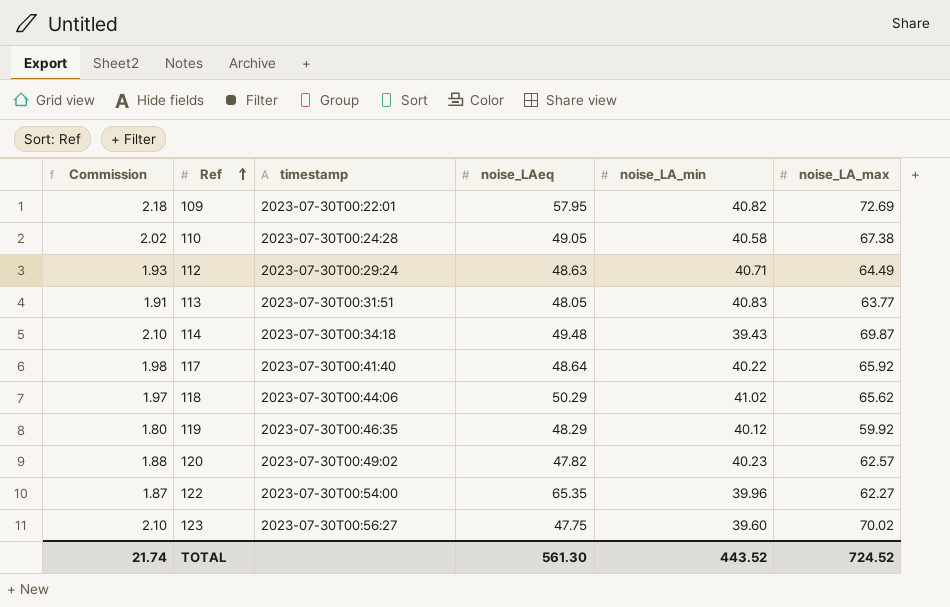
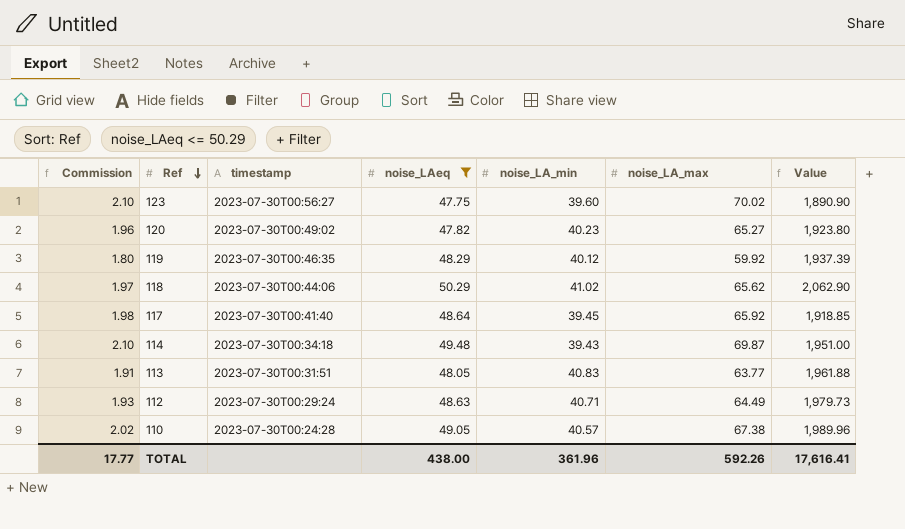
filter: none -> noise_LAeq <= 50.29
row order: Ref ascending -> Ref descending
column Value | formula: none -> [noise_LAeq] * [noise_LA_min]
120 | Commission: 1.88 -> 1.96
120 | noise_LA_max: 62.57 -> 65.27
117 | noise_LA_min: 40.22 -> 39.45
110 | noise_LA_min: 40.58 -> 40.57
TOTAL | Commission: 21.74 -> 17.77
TOTAL | noise_LAeq: 561.30 -> 438.00
TOTAL | noise_LA_min: 443.52 -> 361.96
TOTAL | noise_LA_max: 724.52 -> 592.26

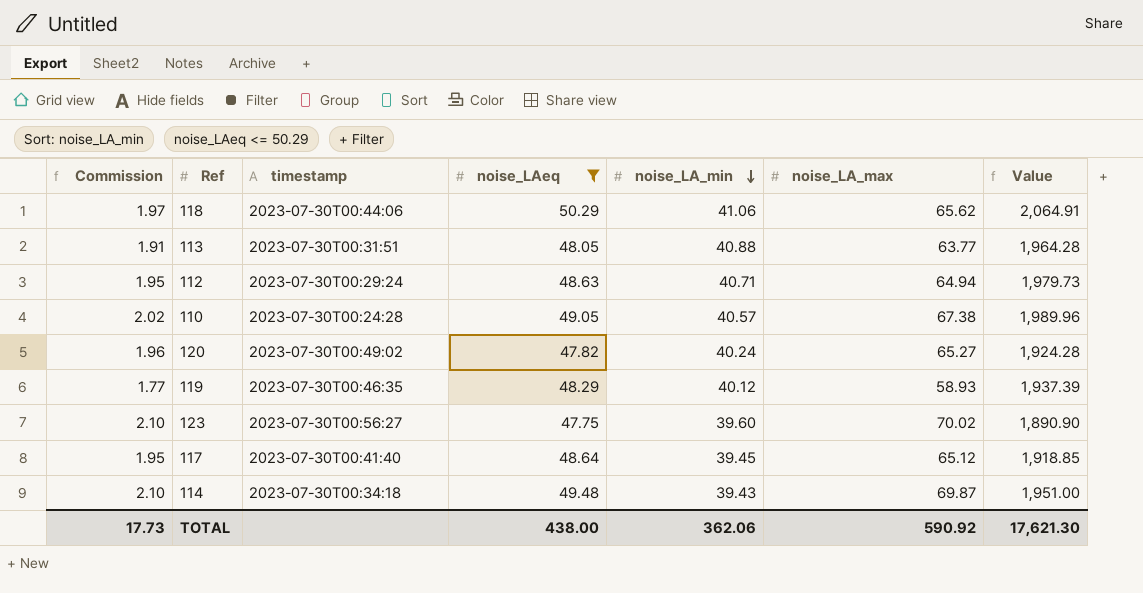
row order: Ref descending -> noise_LA_min descending
118 | noise_LA_min: 41.02 -> 41.06
118 | Value: 2,062.90 -> 2,064.91
113 | noise_LA_min: 40.83 -> 40.88
113 | Value: 1,961.88 -> 1,964.28
112 | Commission: 1.93 -> 1.95
112 | noise_LA_max: 64.49 -> 64.94
120 | noise_LA_min: 40.23 -> 40.24
120 | Value: 1,923.80 -> 1,924.28
119 | Commission: 1.80 -> 1.77
119 | noise_LA_max: 59.92 -> 58.93
117 | Commission: 1.98 -> 1.95
117 | noise_LA_max: 65.92 -> 65.12
TOTAL | Commission: 17.77 -> 17.73
TOTAL | noise_LA_min: 361.96 -> 362.06
TOTAL | noise_LA_max: 592.26 -> 590.92
TOTAL | Value: 17,616.41 -> 17,621.30

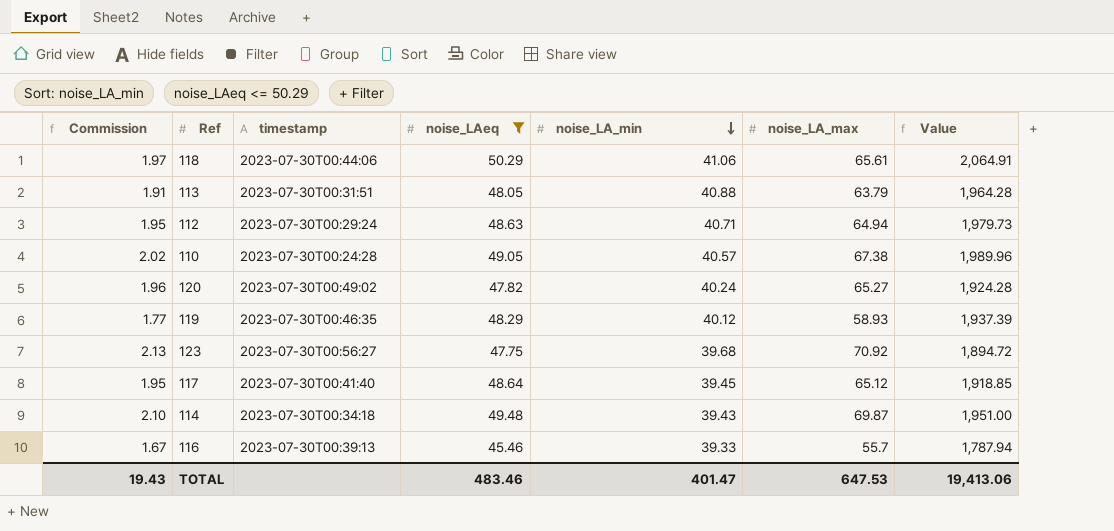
118 | noise_LA_max: 65.62 -> 65.61
113 | noise_LA_max: 63.77 -> 63.79
123 | Commission: 2.10 -> 2.13
123 | noise_LA_min: 39.60 -> 39.68
123 | noise_LA_max: 70.02 -> 70.92
123 | Value: 1,890.90 -> 1,894.72
row 116: none -> 1.67 | 2023-07-30T00:39:13 | 45.46 | 39.33 | 55.7 | 1,787.94
TOTAL | Commission: 17.73 -> 19.43
TOTAL | noise_LAeq: 438.00 -> 483.46
TOTAL | noise_LA_min: 362.06 -> 401.47
TOTAL | noise_LA_max: 590.92 -> 647.53
TOTAL | Value: 17,621.30 -> 19,413.06

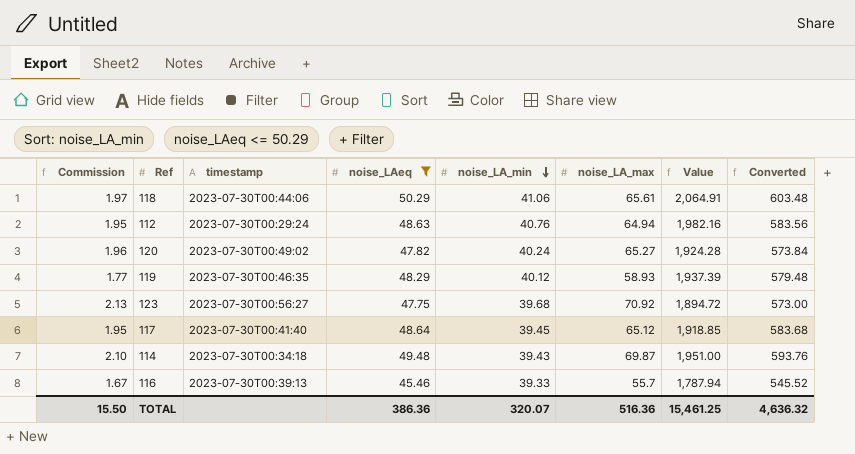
column Converted | formula: none -> [noise_LAeq] * 12
row 113: 1.91 | 2023-07-30T00:31:51 | 48.05 | 40.88 | 63.79 | 1,964.28 -> none
row 110: 2.02 | 2023-07-30T00:24:28 | 49.05 | 40.57 | 67.38 | 1,989.96 -> none
112 | noise_LA_min: 40.71 -> 40.76
112 | Value: 1,979.73 -> 1,982.16
TOTAL | Commission: 19.43 -> 15.50
TOTAL | noise_LAeq: 483.46 -> 386.36
TOTAL | noise_LA_min: 401.47 -> 320.07
TOTAL | noise_LA_max: 647.53 -> 516.36
TOTAL | Value: 19,413.06 -> 15,461.25

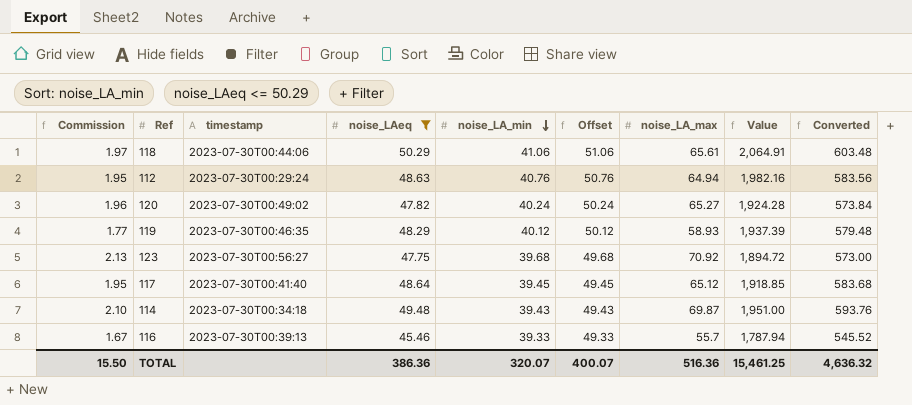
column Offset | formula: none -> [noise_LA_min] + 10

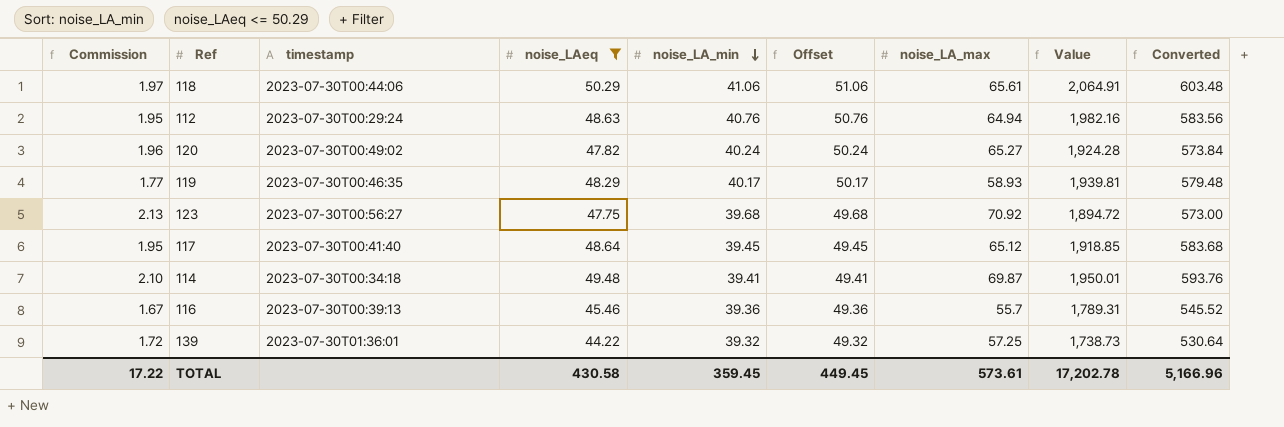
119 | noise_LA_min: 40.12 -> 40.17
119 | Offset: 50.12 -> 50.17
119 | Value: 1,937.39 -> 1,939.81
114 | noise_LA_min: 39.43 -> 39.41
114 | Offset: 49.43 -> 49.41
114 | Value: 1,951.00 -> 1,950.01
116 | noise_LA_min: 39.33 -> 39.36
116 | Offset: 49.33 -> 49.36
116 | Value: 1,787.94 -> 1,789.31
row 139: none -> 1.72 | 2023-07-30T01:36:01 | 44.22 | 39.32 | 49.32 | 57.25 | 1,738.73 | 530.64
TOTAL | Commission: 15.50 -> 17.22
TOTAL | noise_LAeq: 386.36 -> 430.58
TOTAL | noise_LA_min: 320.07 -> 359.45
TOTAL | Offset: 400.07 -> 449.45
TOTAL | noise_LA_max: 516.36 -> 573.61
TOTAL | Value: 15,461.25 -> 17,202.78
TOTAL | Converted: 4,636.32 -> 5,166.96

